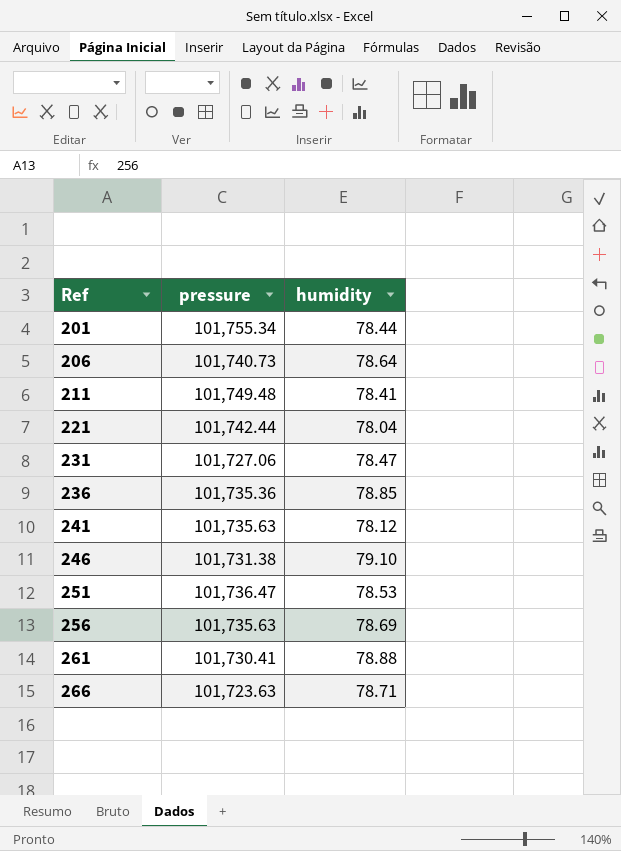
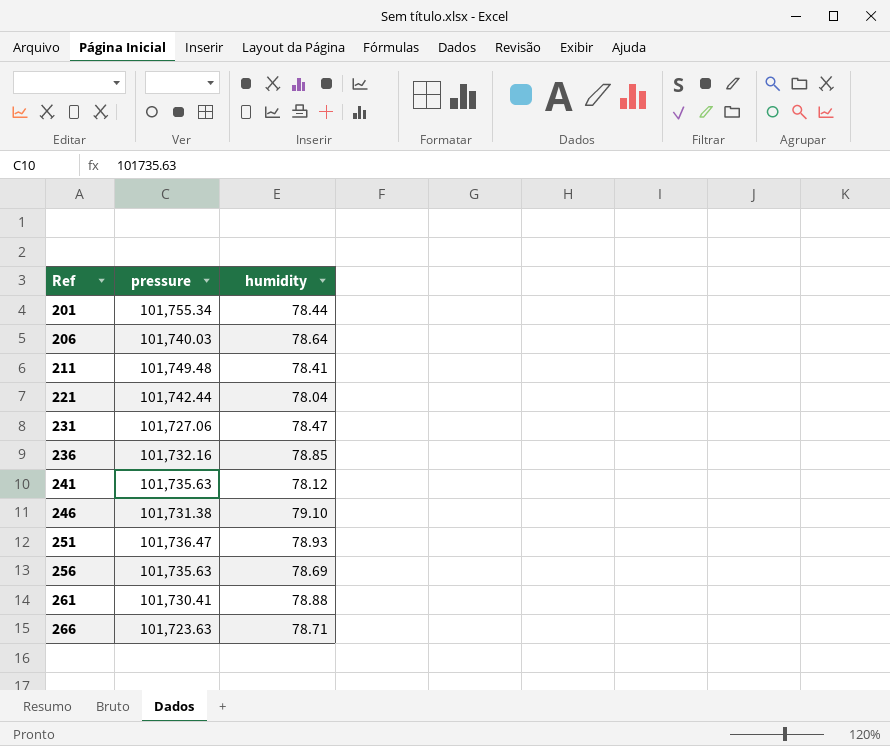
206 | pressure: 101,740.73 -> 101,740.03
236 | pressure: 101,735.36 -> 101,732.16
251 | humidity: 78.53 -> 78.93

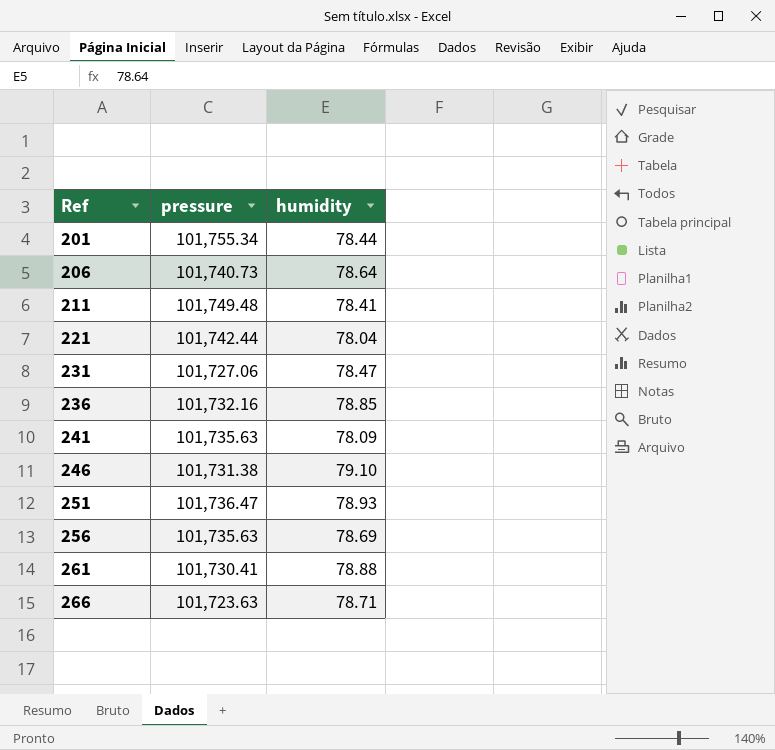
206 | pressure: 101,740.03 -> 101,740.73
241 | humidity: 78.12 -> 78.09

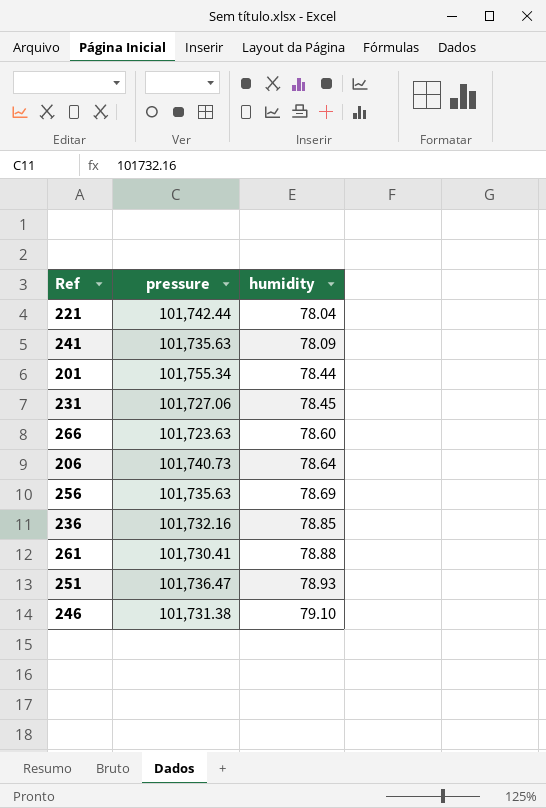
row order: Ref ascending -> humidity ascending
row 211: 101,749.48 | 78.41 -> none
231 | humidity: 78.47 -> 78.45
266 | humidity: 78.71 -> 78.60

